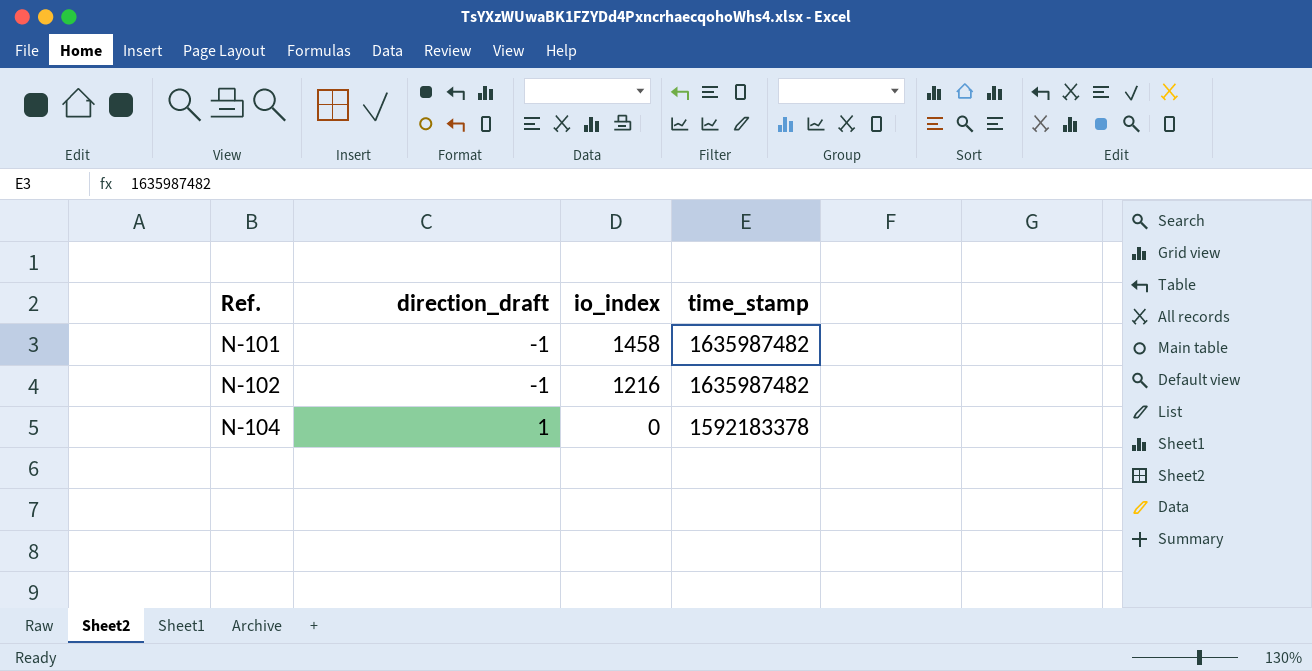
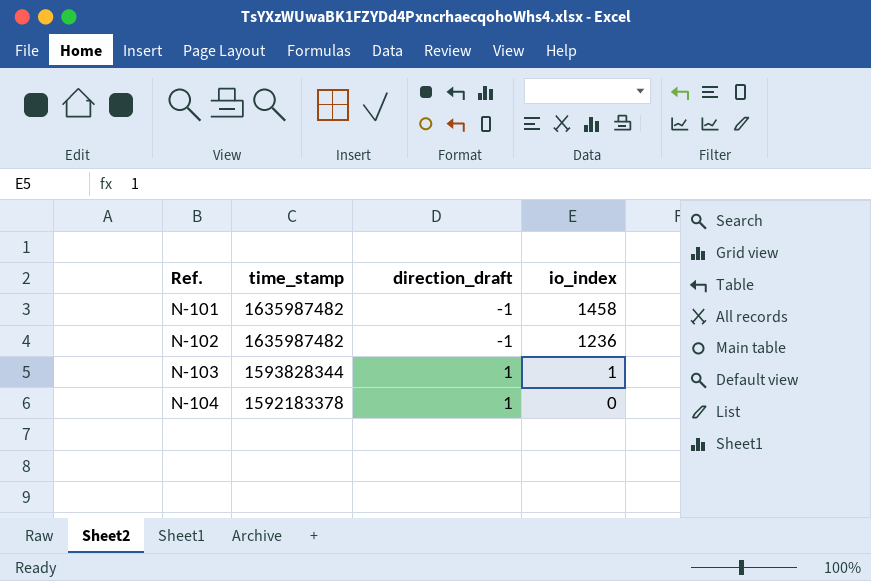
column time_stamp | position: 4 -> 2
N-102 | io_index: 1216 -> 1236
row N-103: none -> 1593828344 | 1 | 1

